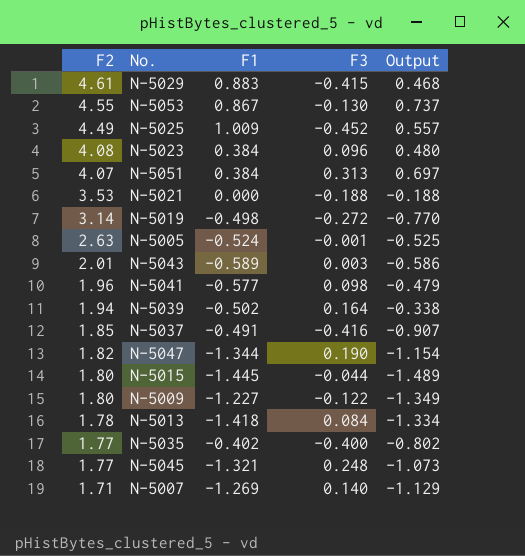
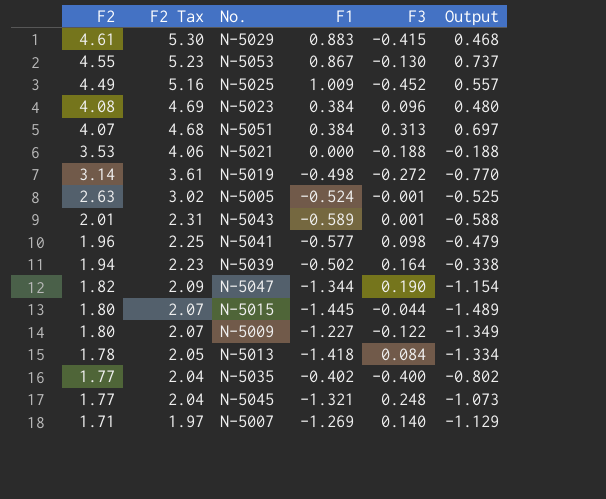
column F2 Tax | formula: none -> [F2] * 1.15
row N-5037: 1.85 | -0.491 | -0.416 | -0.907 -> none
N-5043 | F3: 0.003 -> 0.001
N-5043 | Output: -0.586 -> -0.588

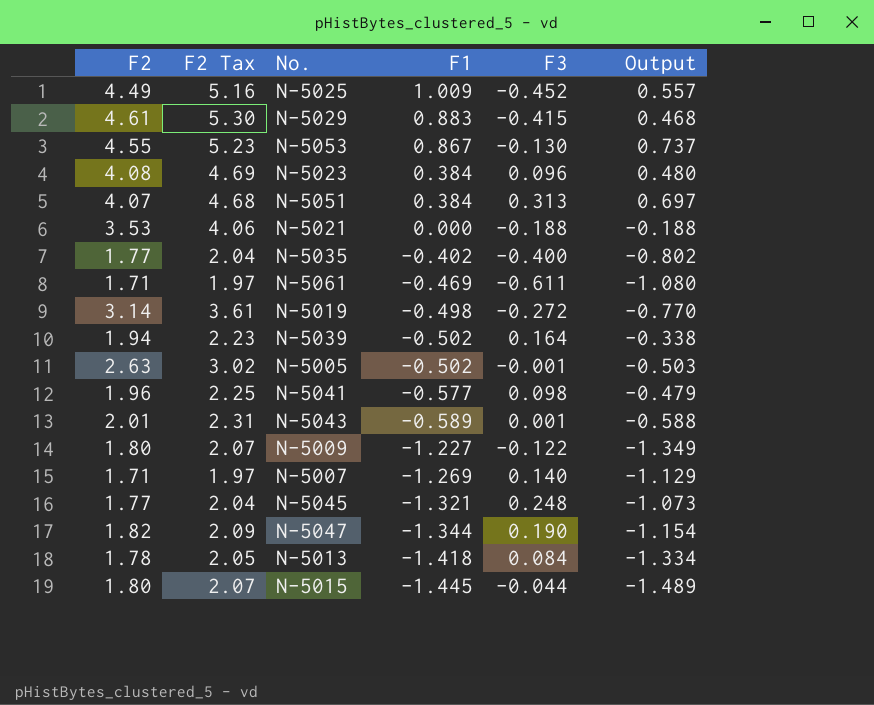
row order: F2 descending -> F1 descending
row N-5061: none -> 1.71 | 1.97 | -0.469 | -0.611 | -1.080
N-5005 | F1: -0.524 -> -0.502
N-5005 | Output: -0.525 -> -0.503

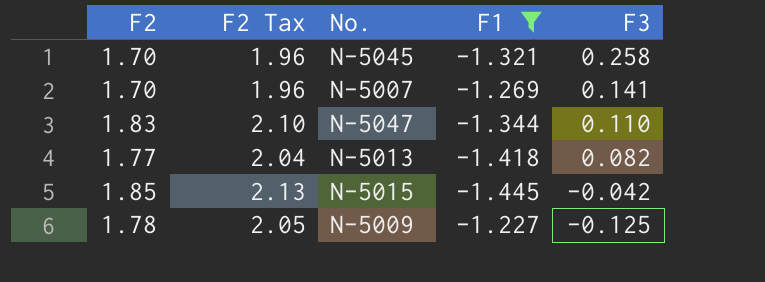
filter: none -> F1 <= -1.227
row order: F1 descending -> F3 descending
column Output | formula: [F1] + [F3] -> none
N-5045 | F2: 1.77 -> 1.70
N-5045 | F2 Tax: 2.04 -> 1.96
N-5045 | F3: 0.248 -> 0.258
N-5007 | F2: 1.71 -> 1.70
N-5007 | F2 Tax: 1.97 -> 1.96
N-5007 | F3: 0.140 -> 0.141
N-5047 | F2: 1.82 -> 1.83
N-5047 | F2 Tax: 2.09 -> 2.10
N-5047 | F3: 0.190 -> 0.110
N-5013 | F2: 1.78 -> 1.77
N-5013 | F2 Tax: 2.05 -> 2.04
N-5013 | F3: 0.084 -> 0.082
N-5015 | F2: 1.80 -> 1.85
N-5015 | F2 Tax: 2.07 -> 2.13
N-5015 | F3: -0.044 -> -0.042
N-5009 | F2: 1.80 -> 1.78
N-5009 | F2 Tax: 2.07 -> 2.05
N-5009 | F3: -0.122 -> -0.125

